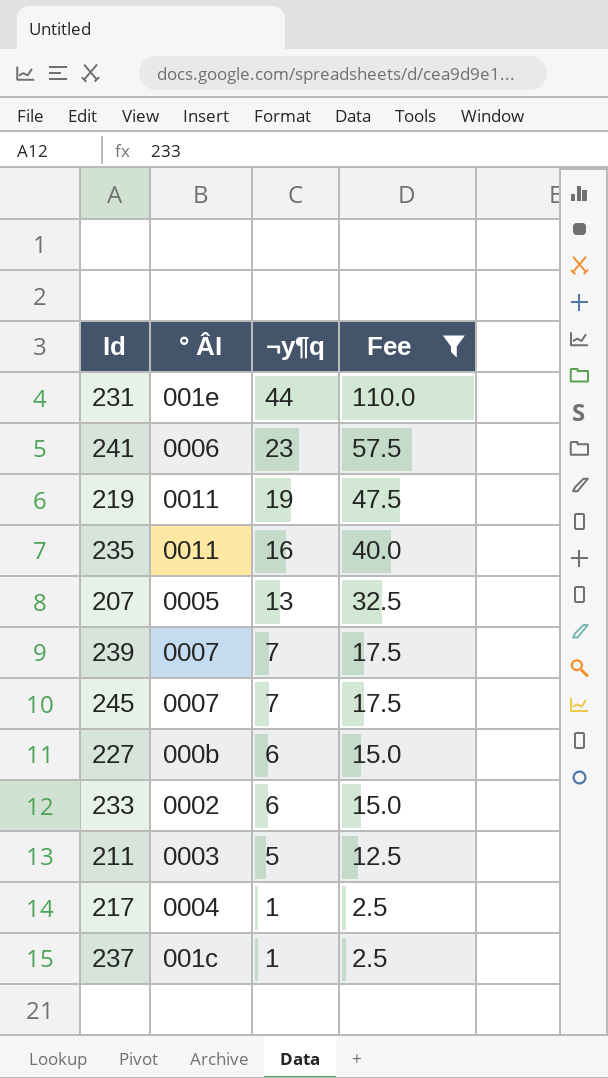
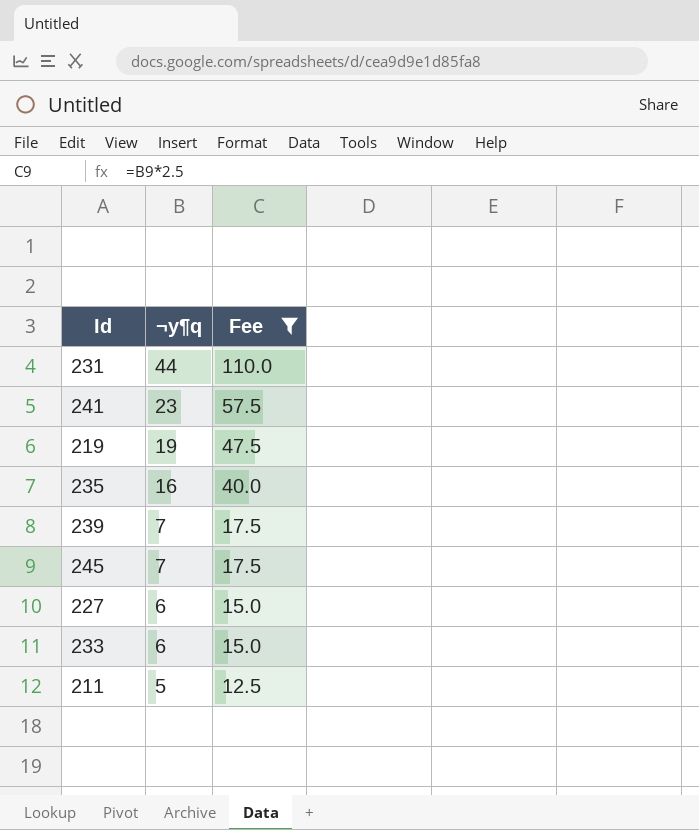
column ° ÂI | position: 2 -> none
row 207: 0005 | 13 | 32.5 -> none
row 217: 0004 | 1 | 2.5 -> none
row 237: 001c | 1 | 2.5 -> none

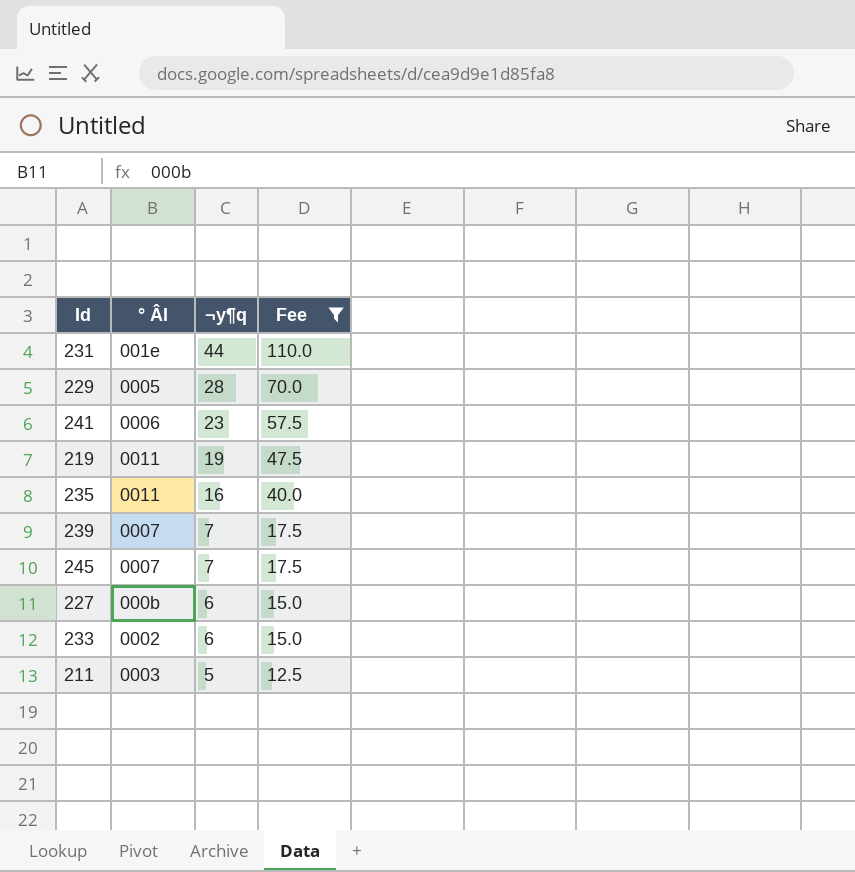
column ° ÂI | position: none -> 2
row 229: none -> 0005 | 28 | 70.0

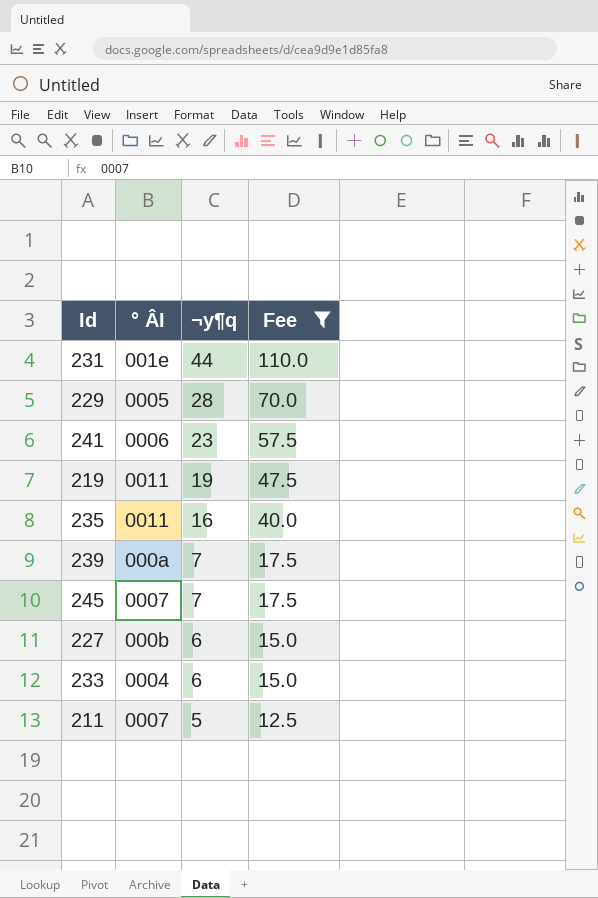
239 | ° ÂI: 0007 -> 000a
233 | ° ÂI: 0002 -> 0004
211 | ° ÂI: 0003 -> 0007

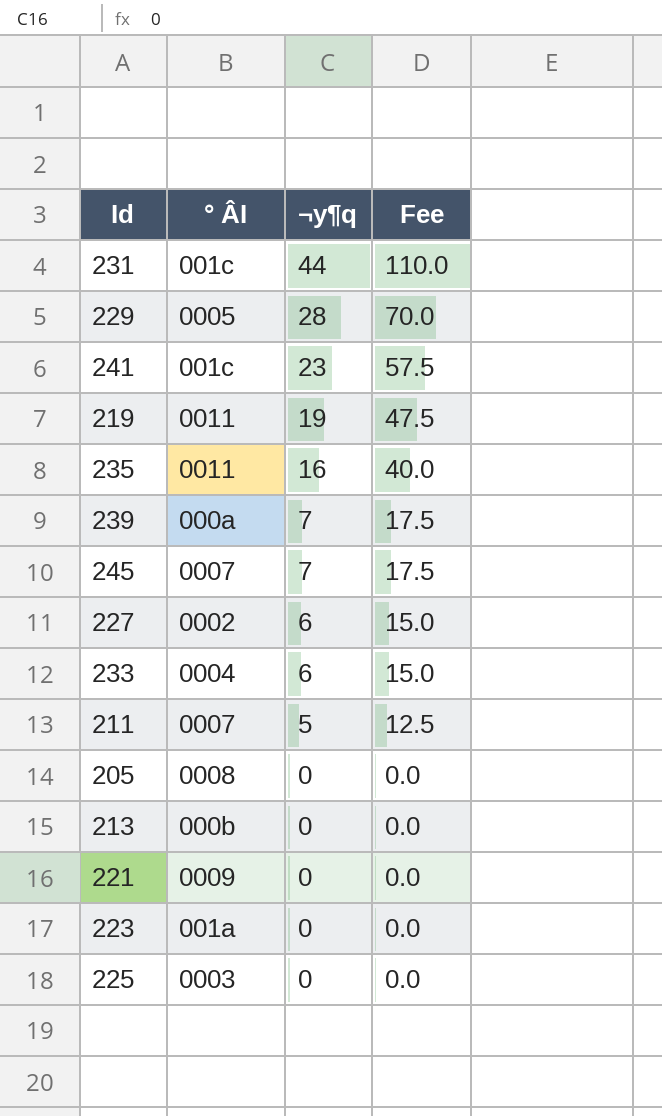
filter: Fee != 0.0 -> none
231 | ° ÂI: 001e -> 001c
241 | ° ÂI: 0006 -> 001c
227 | ° ÂI: 000b -> 0002

